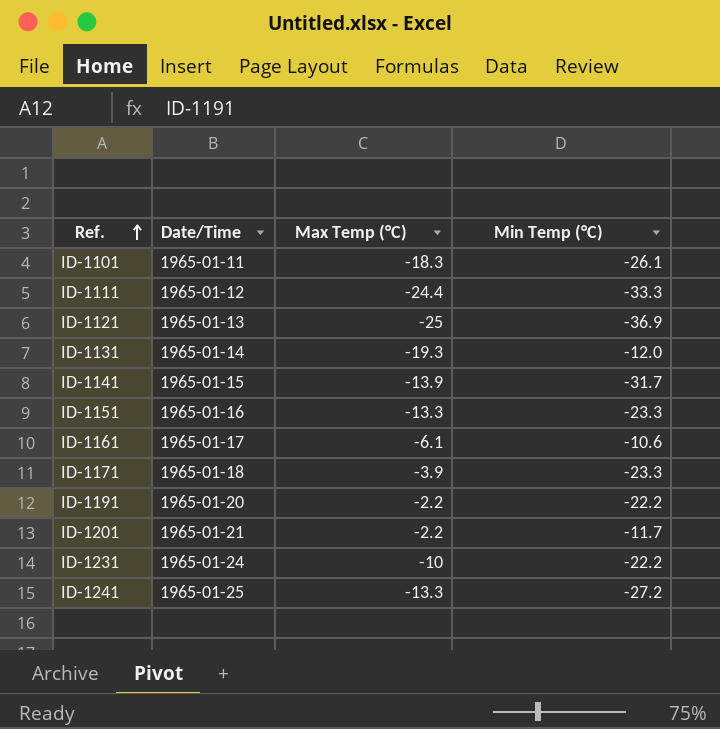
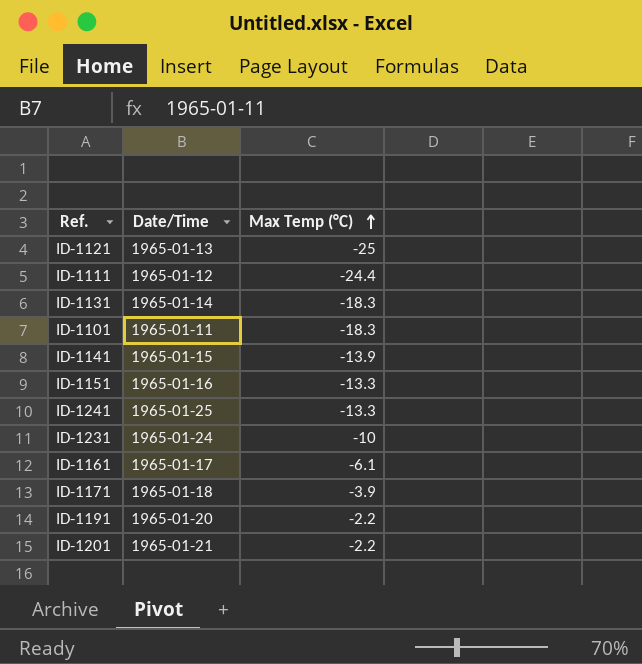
row order: Ref. ascending -> Max Temp (°C) ascending
column Min Temp (°C) | position: 4 -> none
ID-1131 | Max Temp (°C): -19.3 -> -18.3

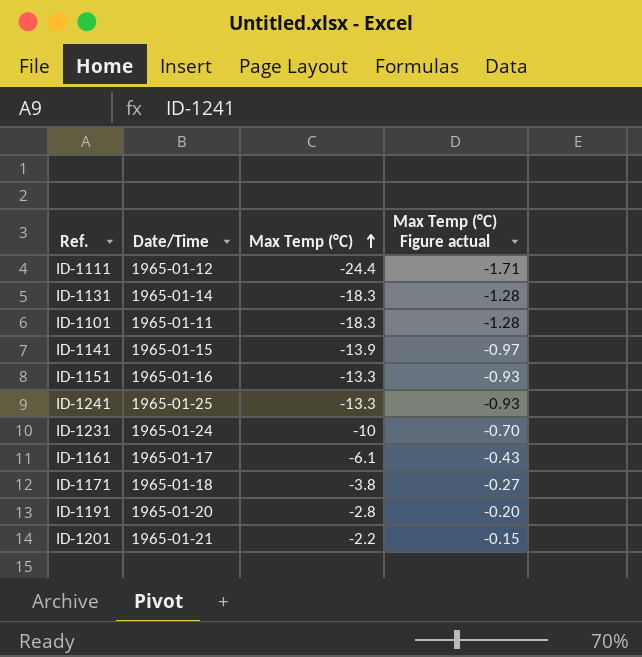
column Max Temp (°C) Figure actual | formula: none -> [Max Temp (°C)] * 0.07
row ID-1121: 1965-01-13 | -25 -> none
ID-1171 | Max Temp (°C): -3.9 -> -3.8
ID-1191 | Max Temp (°C): -2.2 -> -2.8

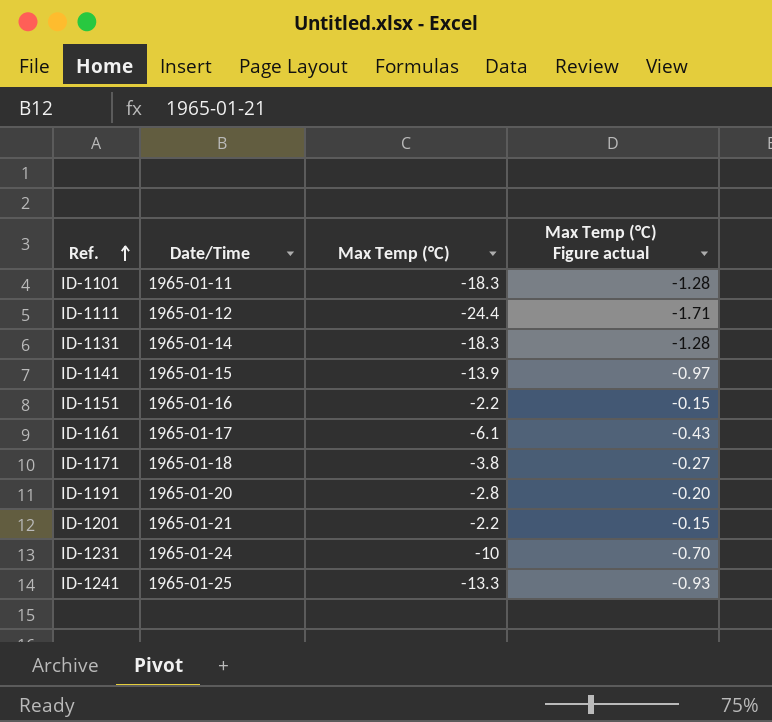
row order: Max Temp (°C) ascending -> Ref. ascending
ID-1151 | Max Temp (°C): -13.3 -> -2.2
ID-1151 | Max Temp (°C) Figure actual: -0.93 -> -0.15

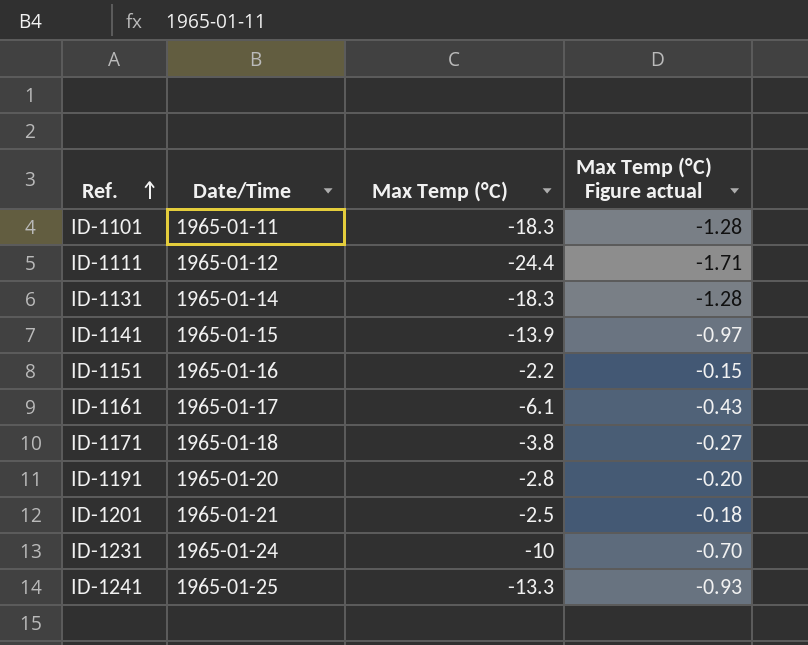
ID-1201 | Max Temp (°C): -2.2 -> -2.5
ID-1201 | Max Temp (°C) Figure actual: -0.15 -> -0.18

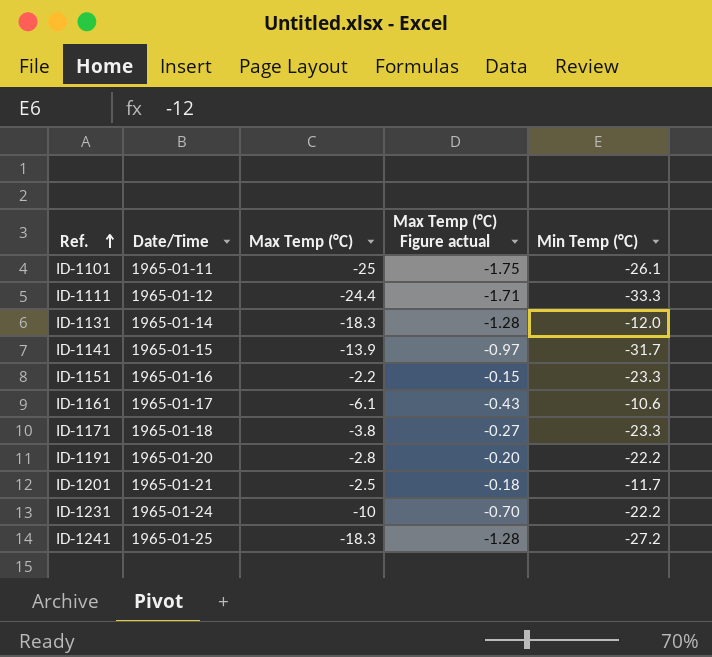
column Min Temp (°C) | position: none -> 5
ID-1101 | Max Temp (°C): -18.3 -> -25
ID-1101 | Max Temp (°C) Figure actual: -1.28 -> -1.75
ID-1241 | Max Temp (°C): -13.3 -> -18.3
ID-1241 | Max Temp (°C) Figure actual: -0.93 -> -1.28

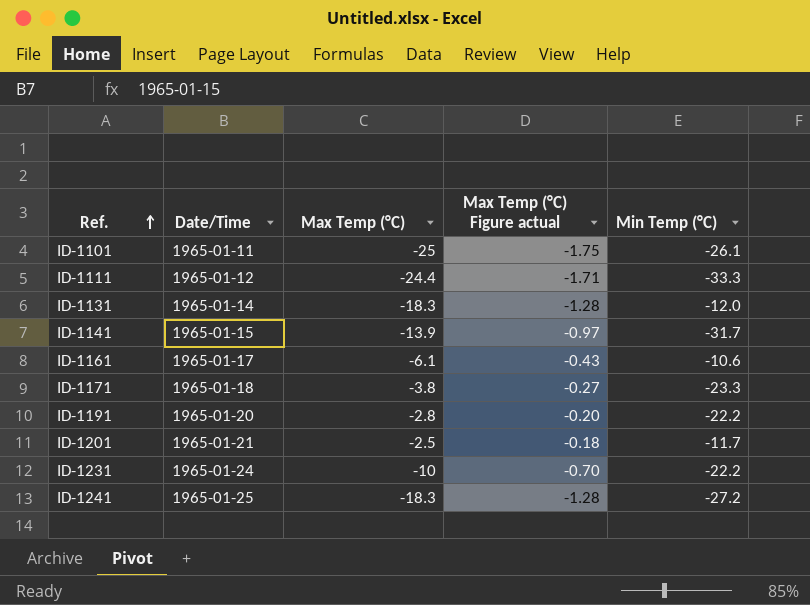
row ID-1151: 1965-01-16 | -2.2 | -0.15 | -23.3 -> none

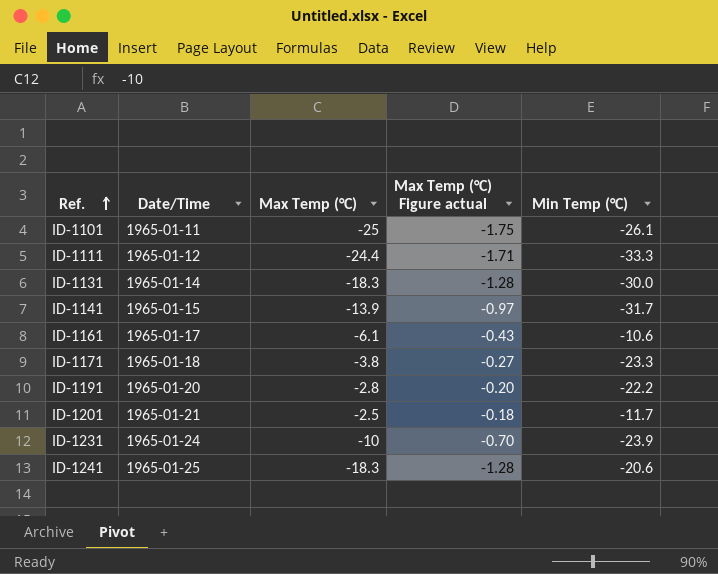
ID-1131 | Min Temp (°C): -12.0 -> -30.0
ID-1231 | Min Temp (°C): -22.2 -> -23.9
ID-1241 | Min Temp (°C): -27.2 -> -20.6

